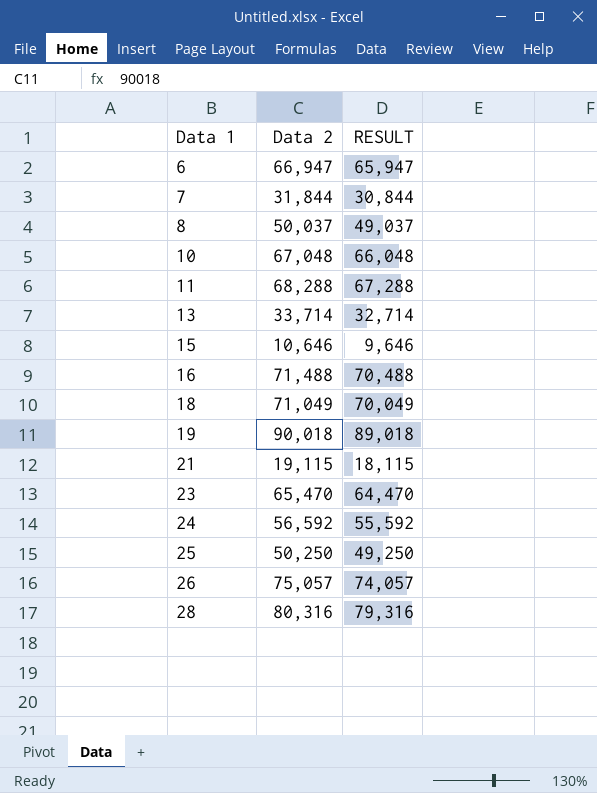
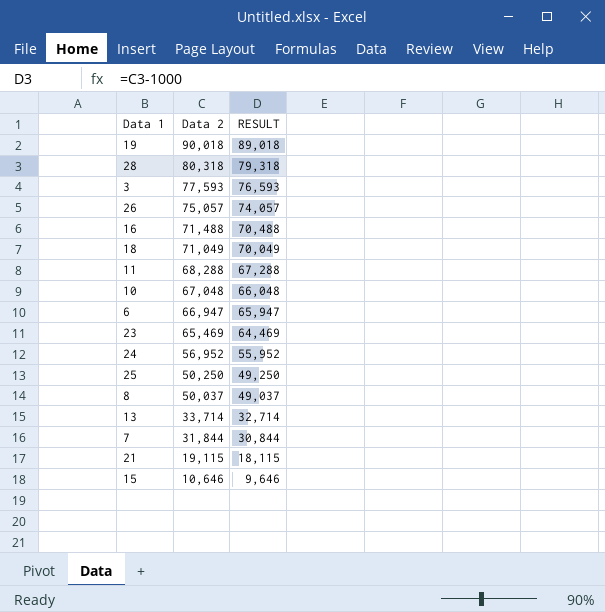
row order: Data 1 ascending -> Data 2 descending
28 | Data 2: 80,316 -> 80,318
28 | RESULT: 79,316 -> 79,318
row 3: none -> 77,593 | 76,593
23 | Data 2: 65,470 -> 65,469
23 | RESULT: 64,470 -> 64,469
24 | Data 2: 56,592 -> 56,952
24 | RESULT: 55,592 -> 55,952

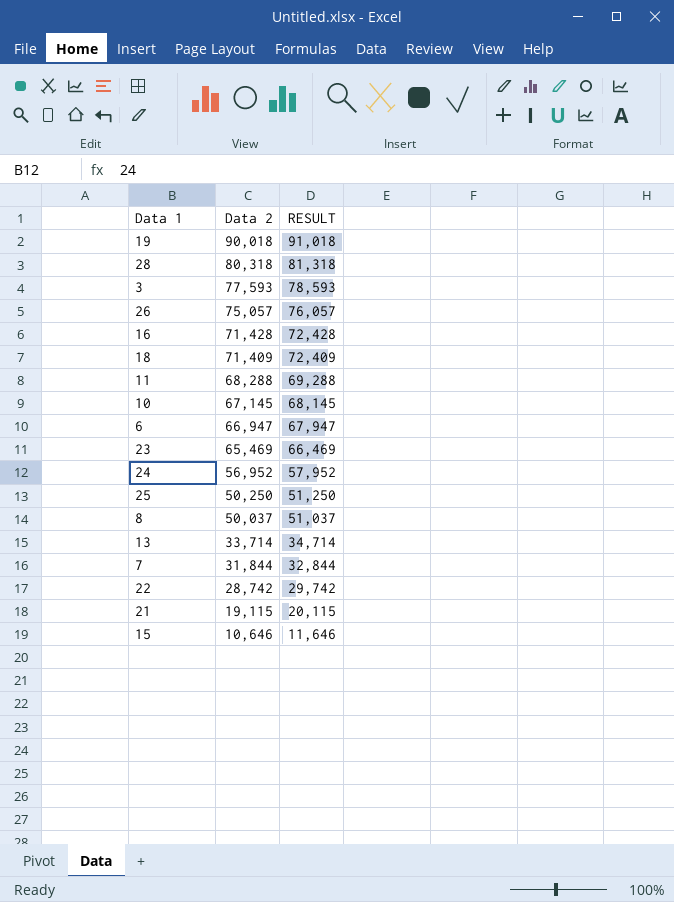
column RESULT | formula: [Data 2] - 1000 -> [Data 2] + 1000
16 | Data 2: 71,488 -> 71,428
18 | Data 2: 71,049 -> 71,409
10 | Data 2: 67,048 -> 67,145
row 22: none -> 28,742 | 29,742

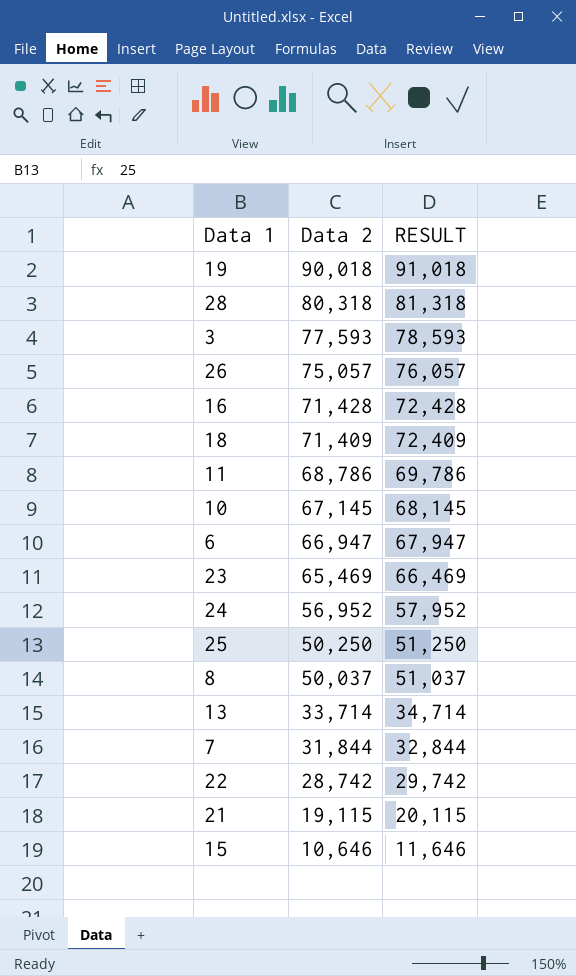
11 | Data 2: 68,288 -> 68,786
11 | RESULT: 69,288 -> 69,786

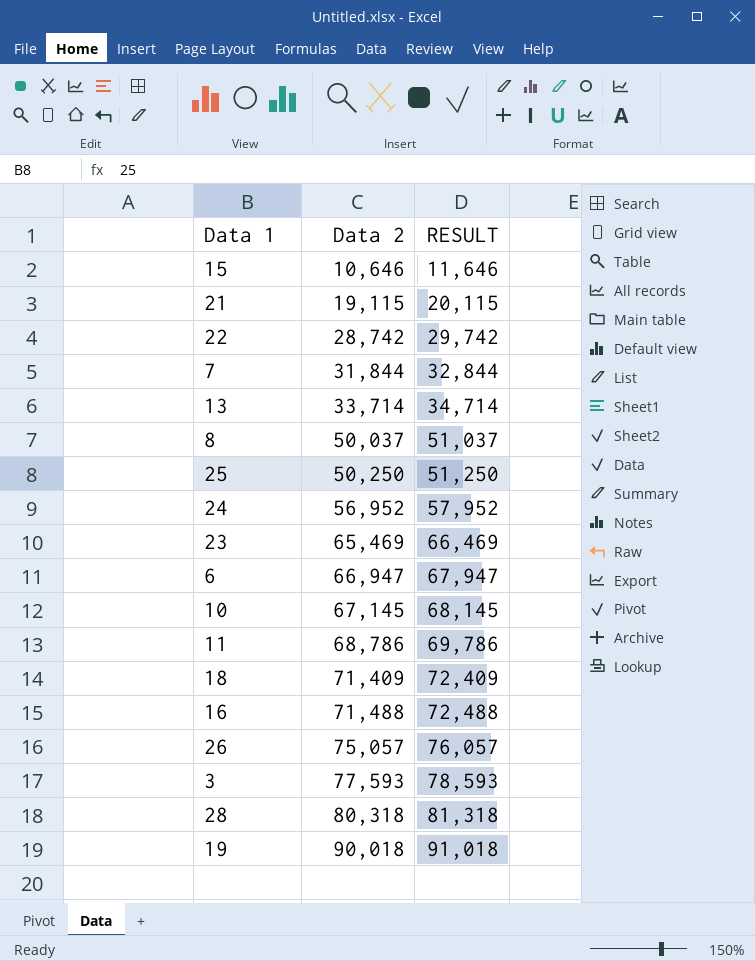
row order: Data 2 descending -> Data 2 ascending
16 | Data 2: 71,428 -> 71,488
16 | RESULT: 72,428 -> 72,488

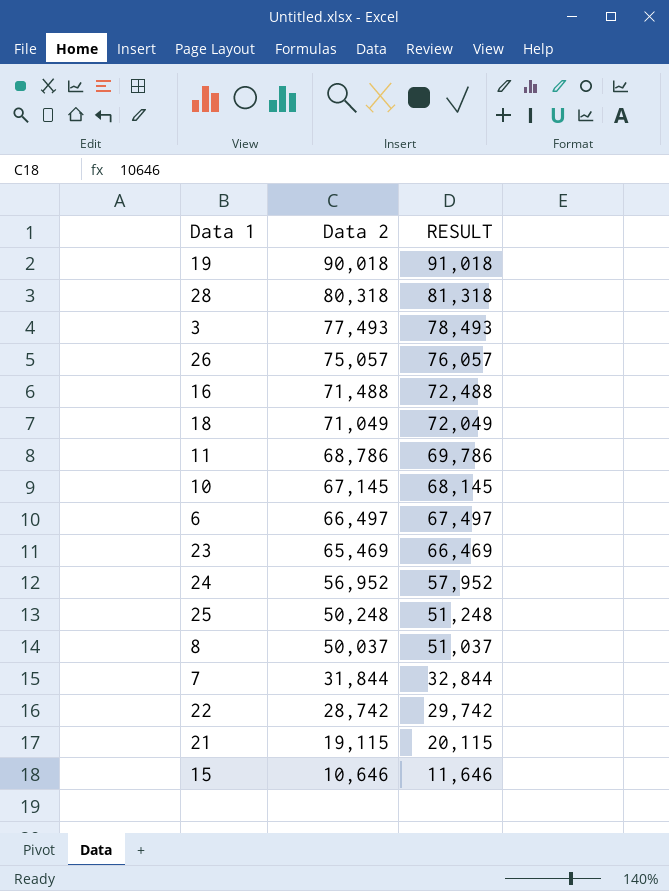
row order: Data 2 ascending -> Data 2 descending
row 13: 33,714 | 34,714 -> none
3 | Data 2: 77,593 -> 77,493
3 | RESULT: 78,593 -> 78,493
18 | Data 2: 71,409 -> 71,049
18 | RESULT: 72,409 -> 72,049
6 | Data 2: 66,947 -> 66,497
6 | RESULT: 67,947 -> 67,497
25 | Data 2: 50,250 -> 50,248
25 | RESULT: 51,250 -> 51,248

